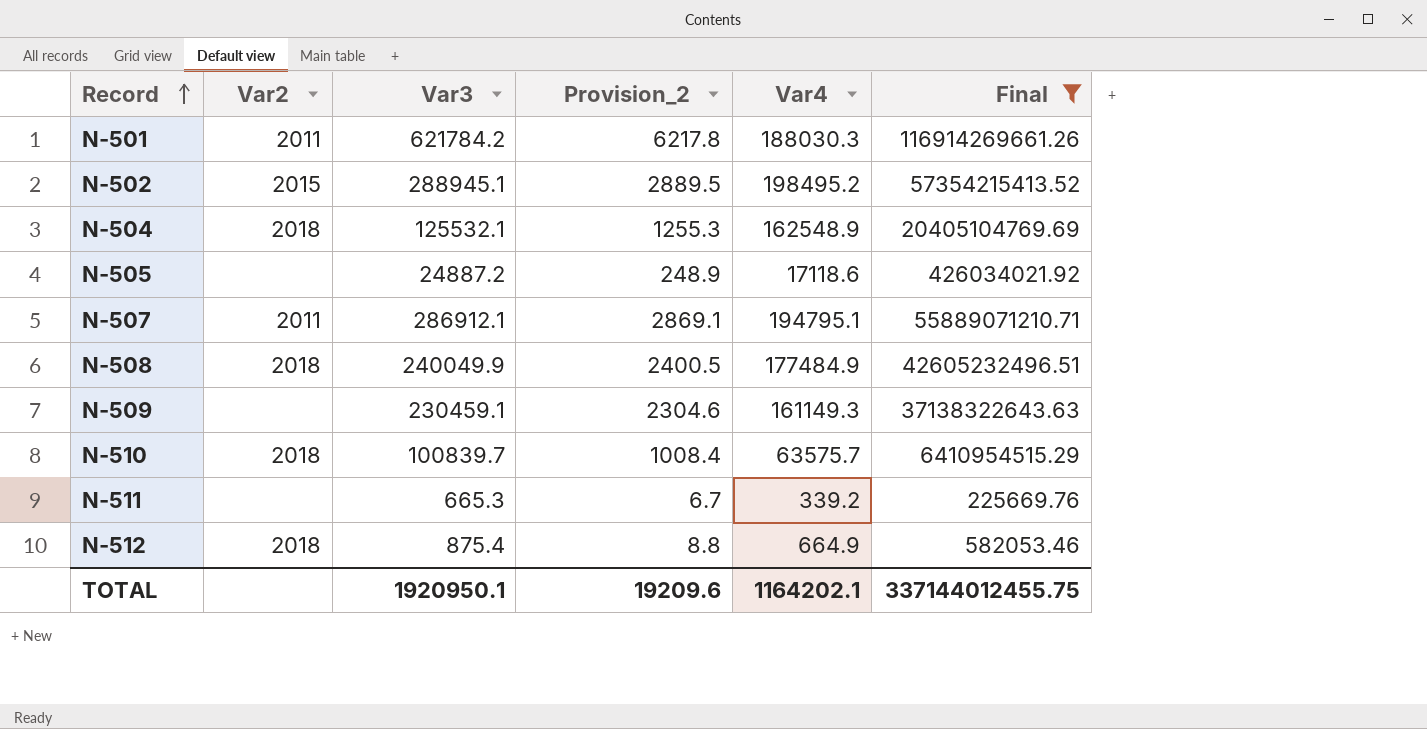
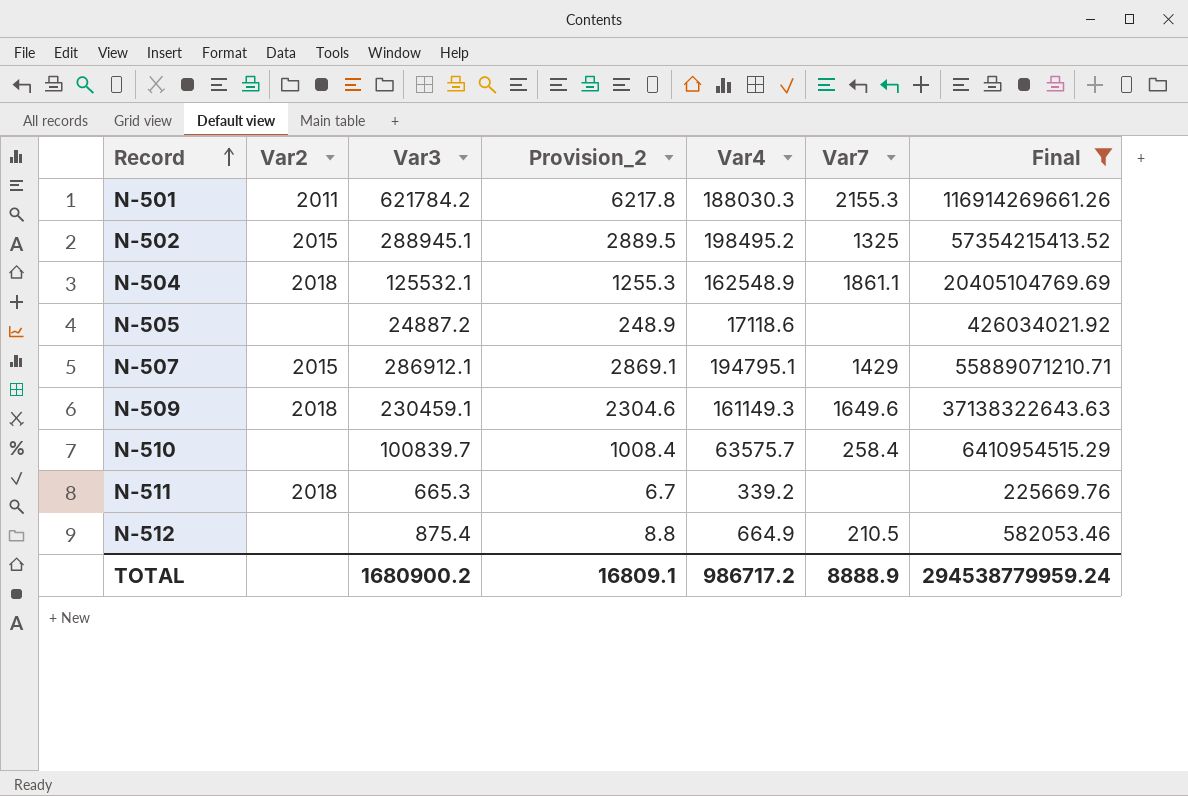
column Var7 | position: none -> 6
row N-508: 2018 | 240049.9 | 2400.5 | 177484.9 | 42605232496.51 -> none
N-507 | Var2: 2011 -> 2015
N-509 | Var2: none -> 2018
N-510 | Var2: 2018 -> none
N-511 | Var2: none -> 2018
N-512 | Var2: 2018 -> none
TOTAL | Var3: 1920950.1 -> 1680900.2
TOTAL | Provision_2: 19209.6 -> 16809.1
TOTAL | Var4: 1164202.1 -> 986717.2
TOTAL | Final: 337144012455.75 -> 294538779959.24

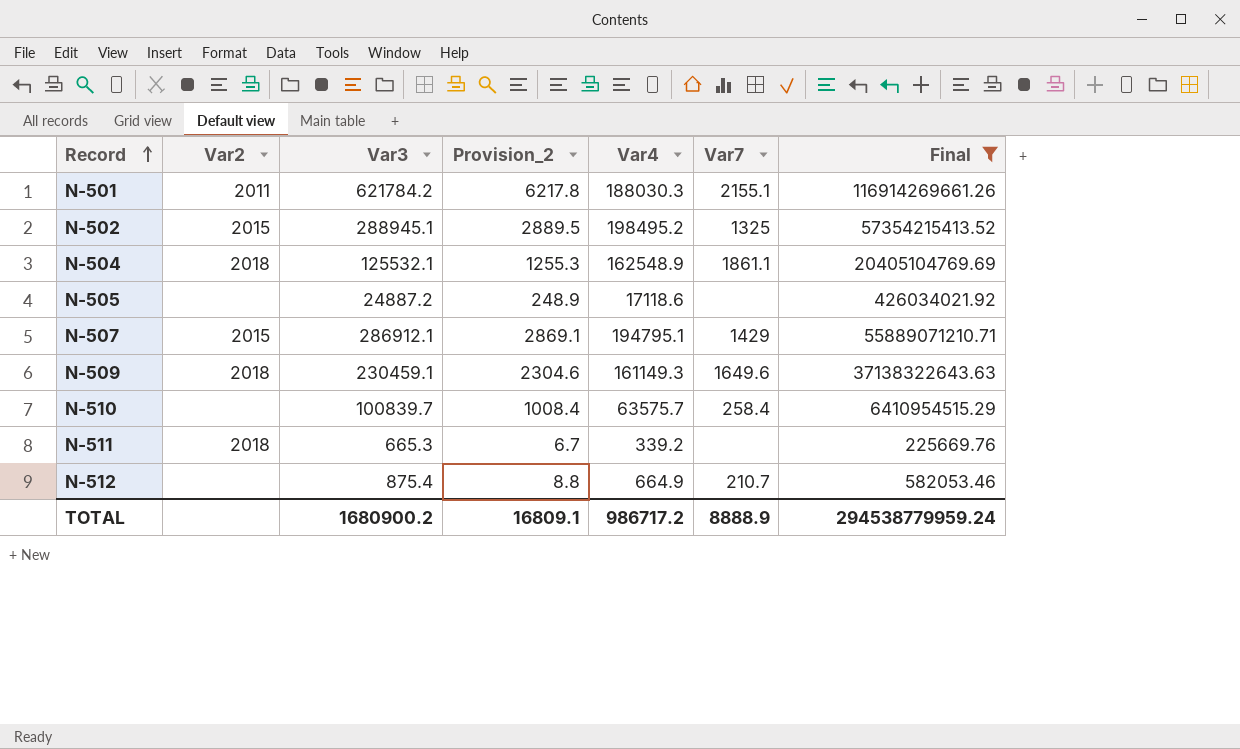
N-501 | Var7: 2155.3 -> 2155.1
N-512 | Var7: 210.5 -> 210.7

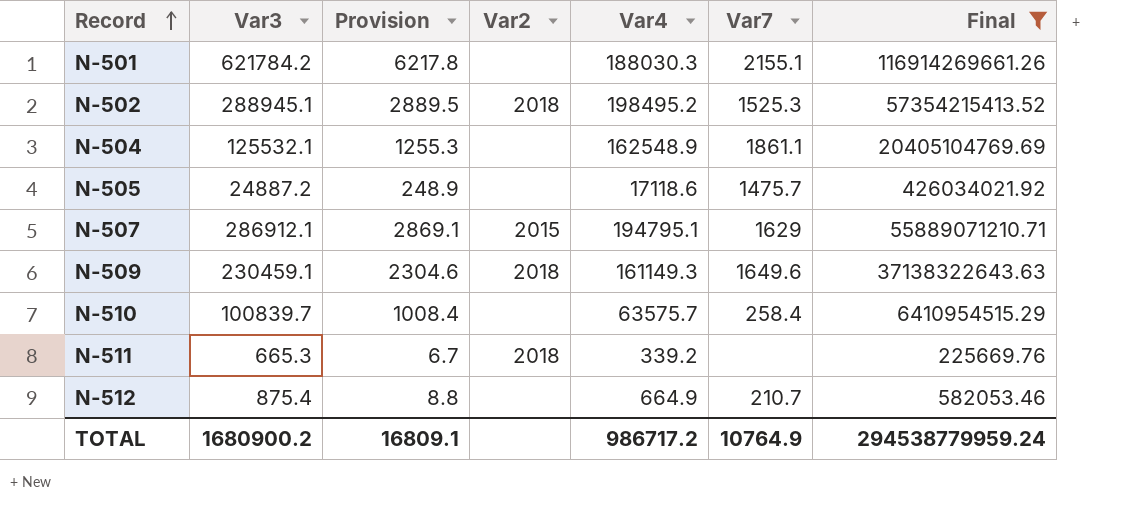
column name: Provision_2 -> Provision
column Var2 | position: 2 -> 4
N-501 | Var2: 2011 -> none
N-502 | Var2: 2015 -> 2018
N-502 | Var7: 1325 -> 1525.3
N-504 | Var2: 2018 -> none
N-505 | Var7: none -> 1475.7
N-507 | Var7: 1429 -> 1629
TOTAL | Var7: 8888.9 -> 10764.9

